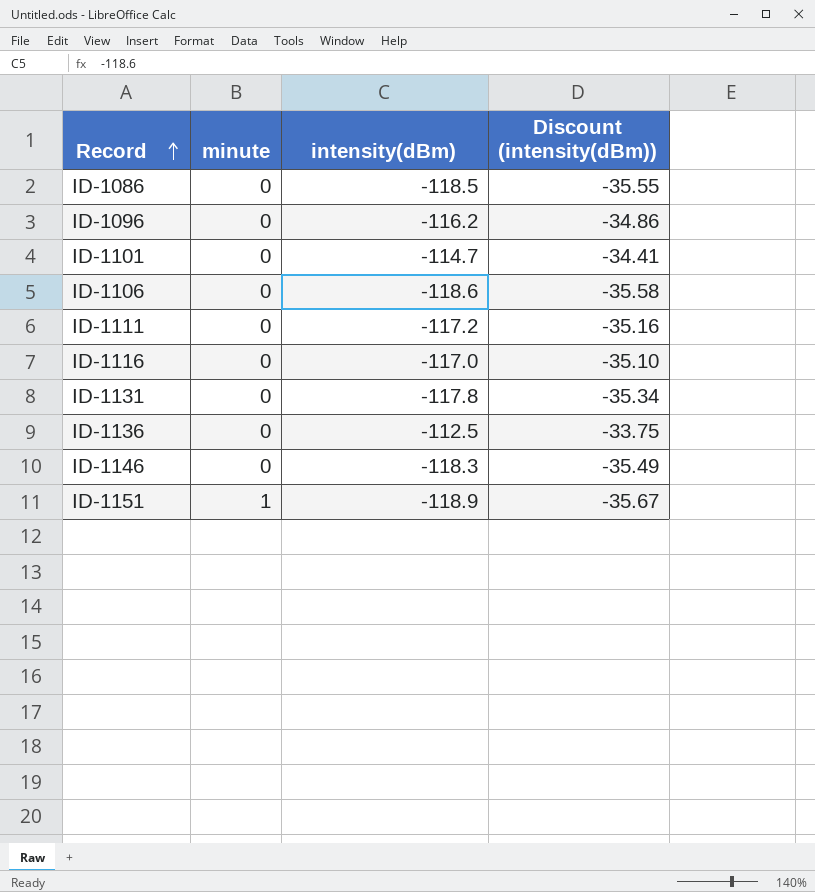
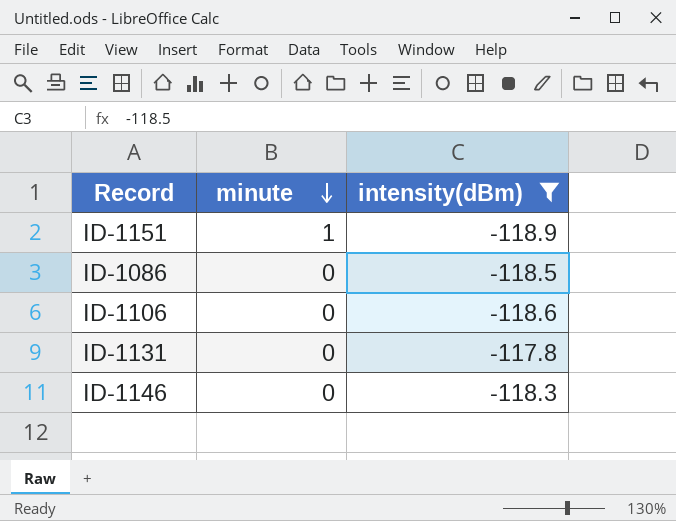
filter: none -> intensity(dBm) <= -117.8
row order: Record ascending -> minute descending
column Discount (intensity(dBm)) | formula: [intensity(dBm)] * 0.3 -> none

